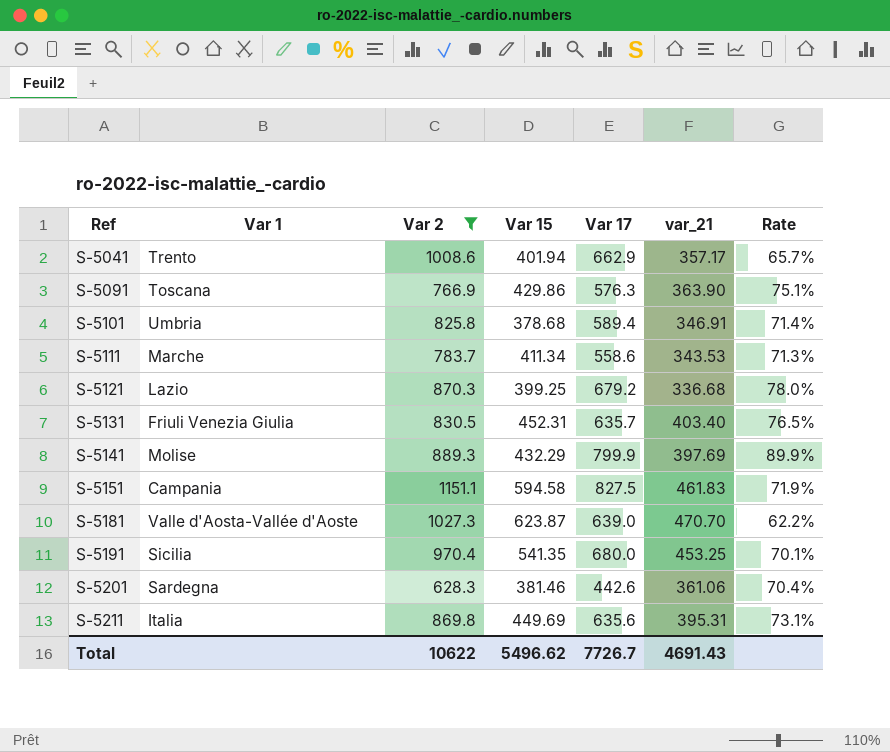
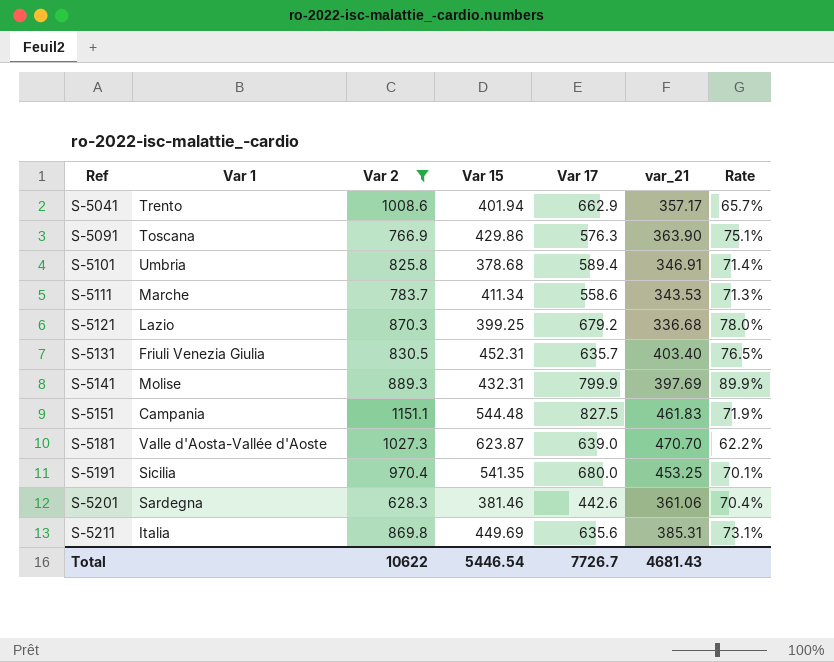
S-5141 | Var 15: 432.29 -> 432.31
S-5151 | Var 15: 594.58 -> 544.48
S-5211 | var_21: 395.31 -> 385.31
Total | Var 15: 5496.62 -> 5446.54
Total | var_21: 4691.43 -> 4681.43

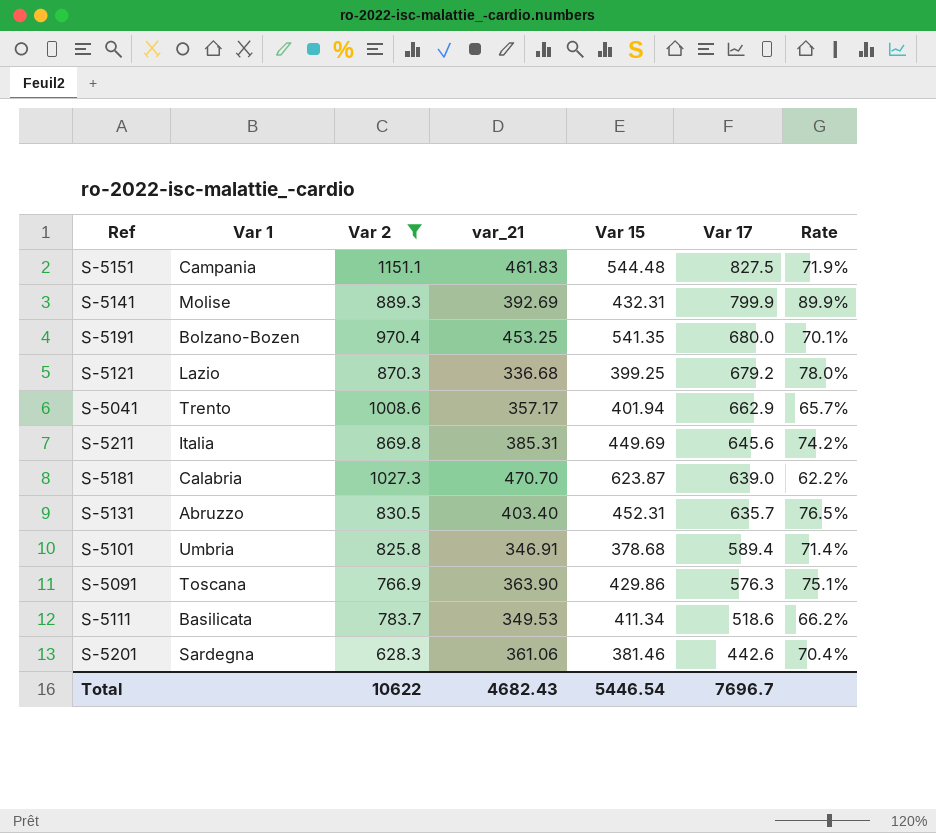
row order: Ref ascending -> Var 17 descending
column var_21 | position: 6 -> 4
S-5141 | var_21: 397.69 -> 392.69
S-5191 | Var 1: Sicilia -> Bolzano-Bozen
S-5211 | Var 17: 635.6 -> 645.6
S-5211 | Rate: 73.1% -> 74.2%
S-5181 | Var 1: Valle d'Aosta-Vallée d'Aoste -> Calabria
S-5131 | Var 1: Friuli Venezia Giulia -> Abruzzo
S-5111 | Var 1: Marche -> Basilicata
S-5111 | var_21: 343.53 -> 349.53
S-5111 | Var 17: 558.6 -> 518.6
S-5111 | Rate: 71.3% -> 66.2%
Total | var_21: 4681.43 -> 4682.43
Total | Var 17: 7726.7 -> 7696.7

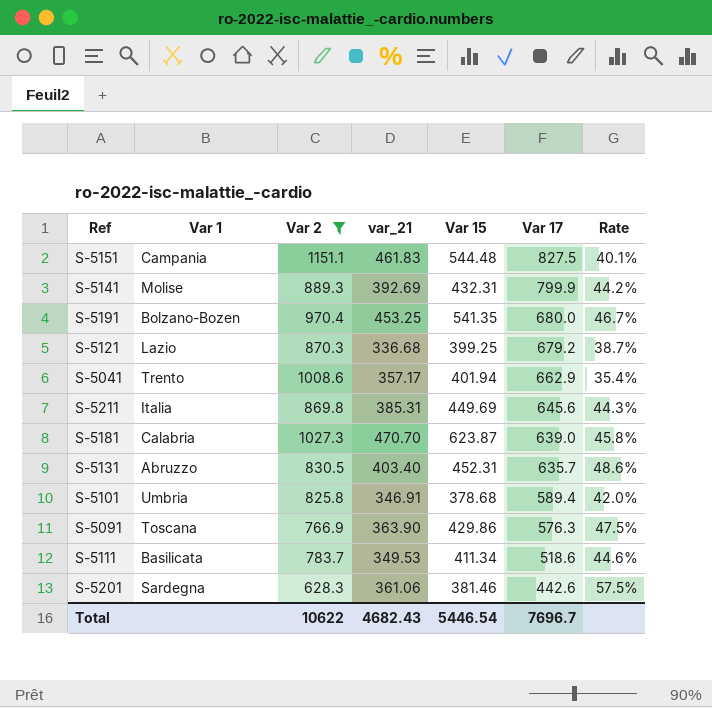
column Rate | formula: [Var 17] / [Var 2] -> [var_21] / [Var 2]

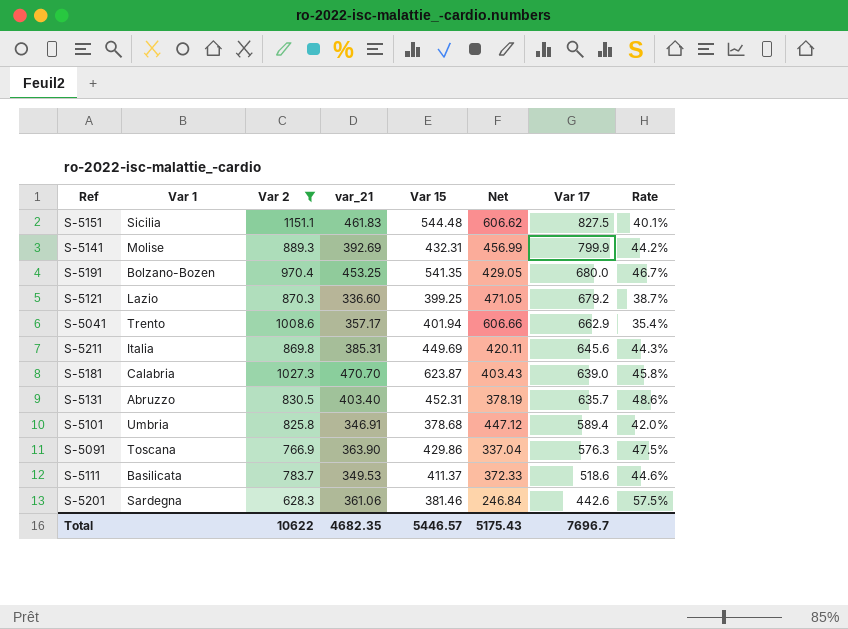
column Net | formula: none -> [Var 2] - [Var 15]
S-5151 | Var 1: Campania -> Sicilia
S-5121 | var_21: 336.68 -> 336.60
S-5111 | Var 15: 411.34 -> 411.37
Total | var_21: 4682.43 -> 4682.35
Total | Var 15: 5446.54 -> 5446.57

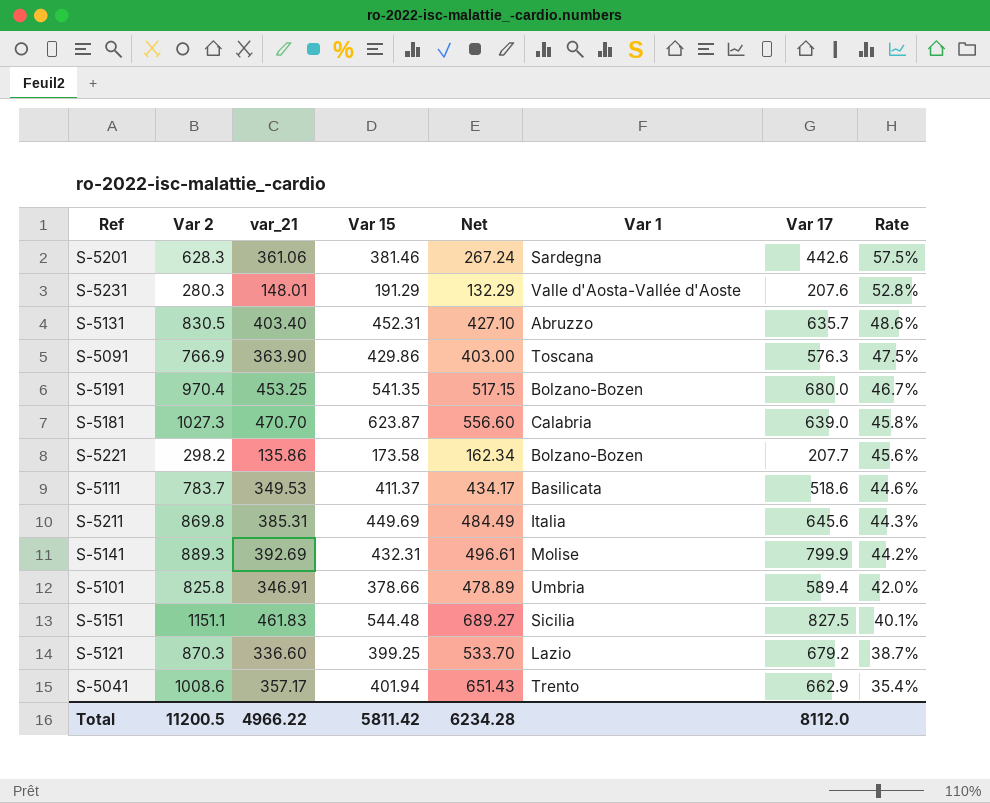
filter: Var 2 >= 628.3 -> none
row order: Var 17 descending -> Rate descending
column Net | formula: [Var 2] - [Var 15] -> [Var 2] - [var_21]
column Var 1 | position: 2 -> 6
S-5101 | Var 15: 378.68 -> 378.66
Total | Var 2: 10622 -> 11200.5
Total | var_21: 4682.35 -> 4966.22
Total | Var 15: 5446.57 -> 5811.42
Total | Net: 5175.43 -> 6234.28
Total | Var 17: 7696.7 -> 8112.0

